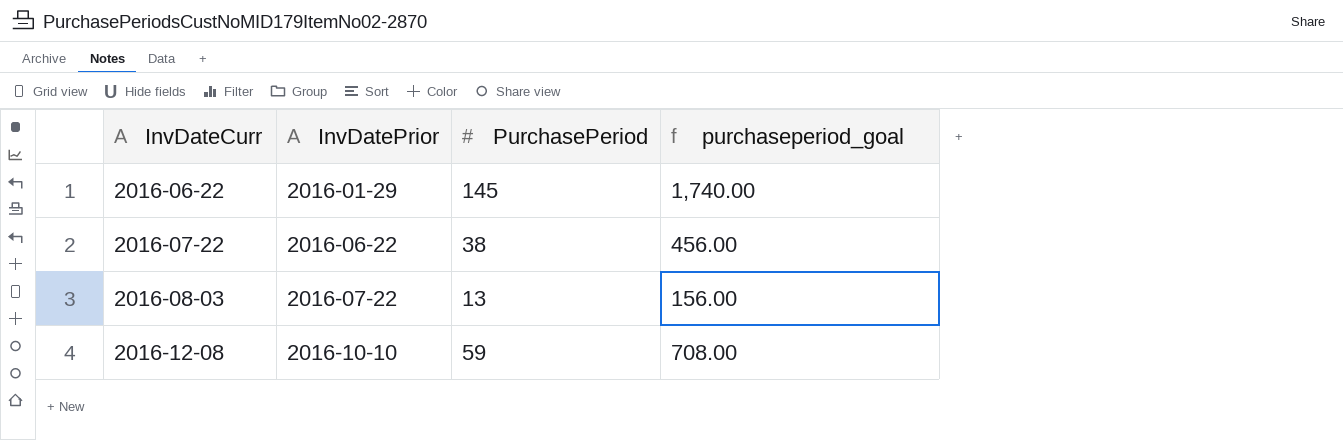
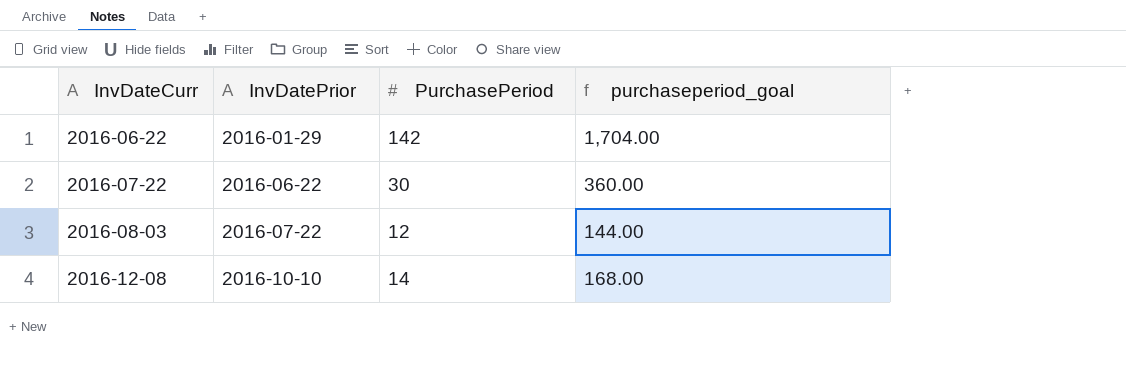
2016-06-22 | PurchasePeriod: 145 -> 142
2016-06-22 | purchaseperiod_goal: 1,740.00 -> 1,704.00
2016-07-22 | PurchasePeriod: 38 -> 30
2016-07-22 | purchaseperiod_goal: 456.00 -> 360.00
2016-08-03 | PurchasePeriod: 13 -> 12
2016-08-03 | purchaseperiod_goal: 156.00 -> 144.00
2016-12-08 | PurchasePeriod: 59 -> 14
2016-12-08 | purchaseperiod_goal: 708.00 -> 168.00

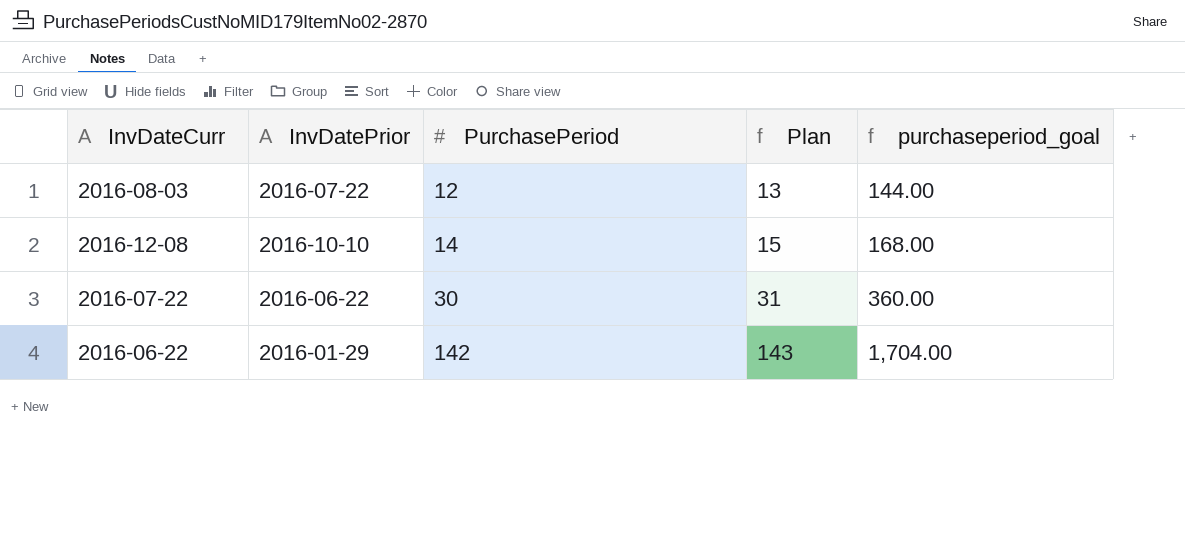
row order: InvDateCurr ascending -> PurchasePeriod ascending
column Plan | formula: none -> [PurchasePeriod] + 1

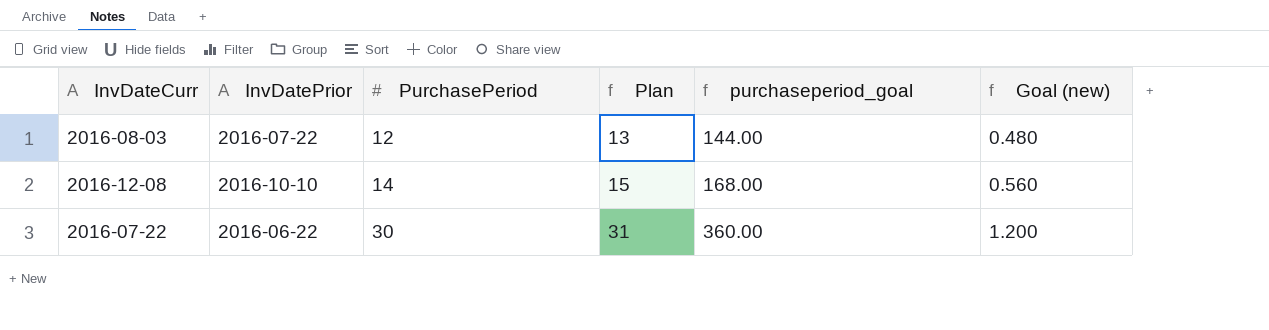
column Goal (new) | formula: none -> [PurchasePeriod] * 0.04
row 2016-06-22: 2016-01-29 | 142 | 143 | 1,704.00 -> none

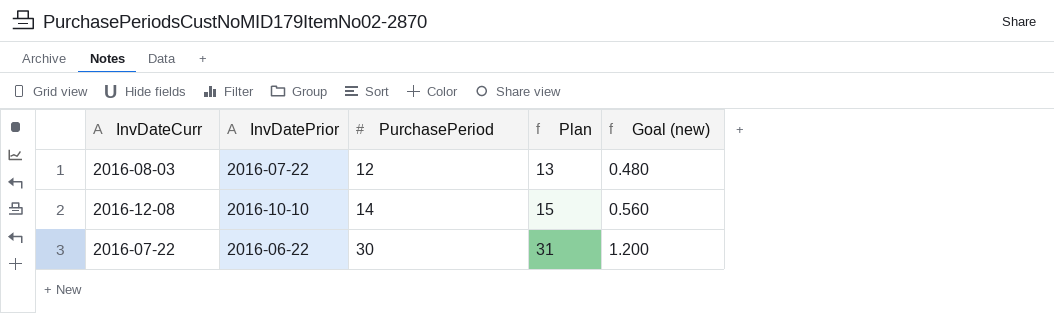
column purchaseperiod_goal | formula: [PurchasePeriod] * 12 -> none

